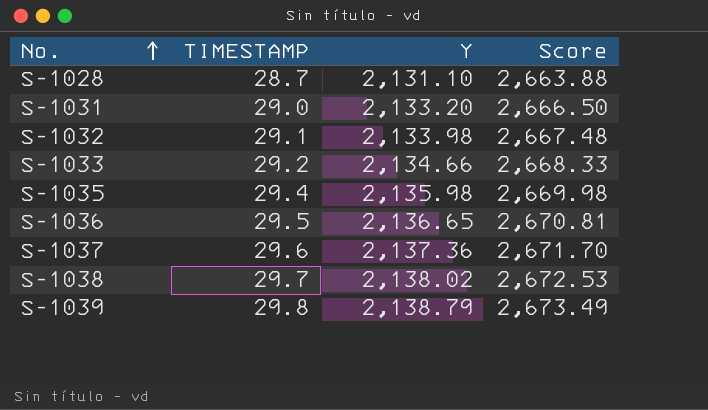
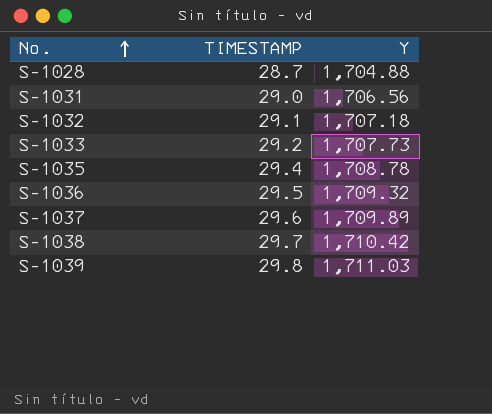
column Score | formula: [Y] * 1.25 -> none
S-1028 | Y: 2,131.10 -> 1,704.88
S-1031 | Y: 2,133.20 -> 1,706.56
S-1032 | Y: 2,133.98 -> 1,707.18
S-1033 | Y: 2,134.66 -> 1,707.73
S-1035 | Y: 2,135.98 -> 1,708.78
S-1036 | Y: 2,136.65 -> 1,709.32
S-1037 | Y: 2,137.36 -> 1,709.89
S-1038 | Y: 2,138.02 -> 1,710.42
S-1039 | Y: 2,138.79 -> 1,711.03

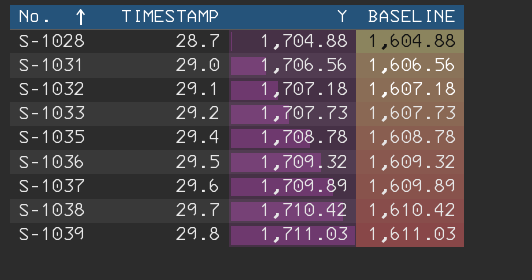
column BASELINE | formula: none -> [Y] - 100

